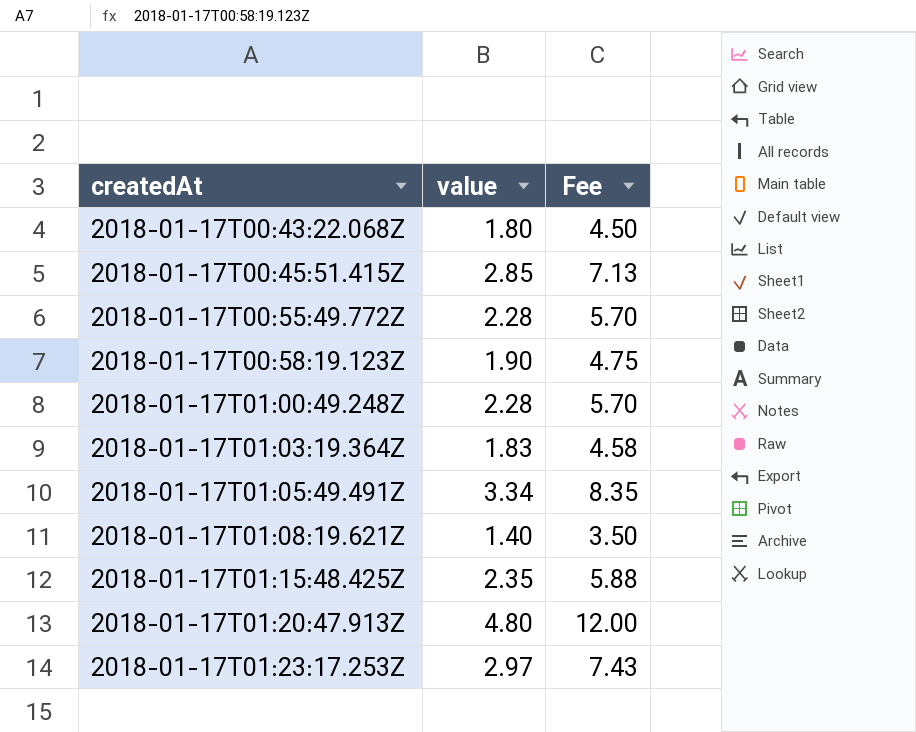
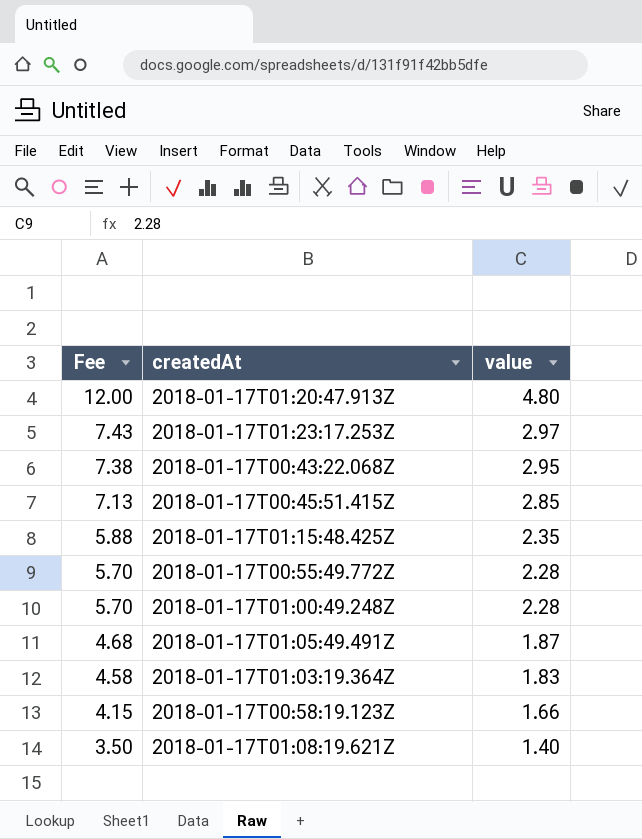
row order: createdAt ascending -> Fee descending
column Fee | position: 3 -> 1
2018-01-17T00:43:22.068Z | Fee: 4.50 -> 7.38
2018-01-17T00:43:22.068Z | value: 1.80 -> 2.95
2018-01-17T01:05:49.491Z | Fee: 8.35 -> 4.68
2018-01-17T01:05:49.491Z | value: 3.34 -> 1.87
2018-01-17T00:58:19.123Z | Fee: 4.75 -> 4.15
2018-01-17T00:58:19.123Z | value: 1.90 -> 1.66

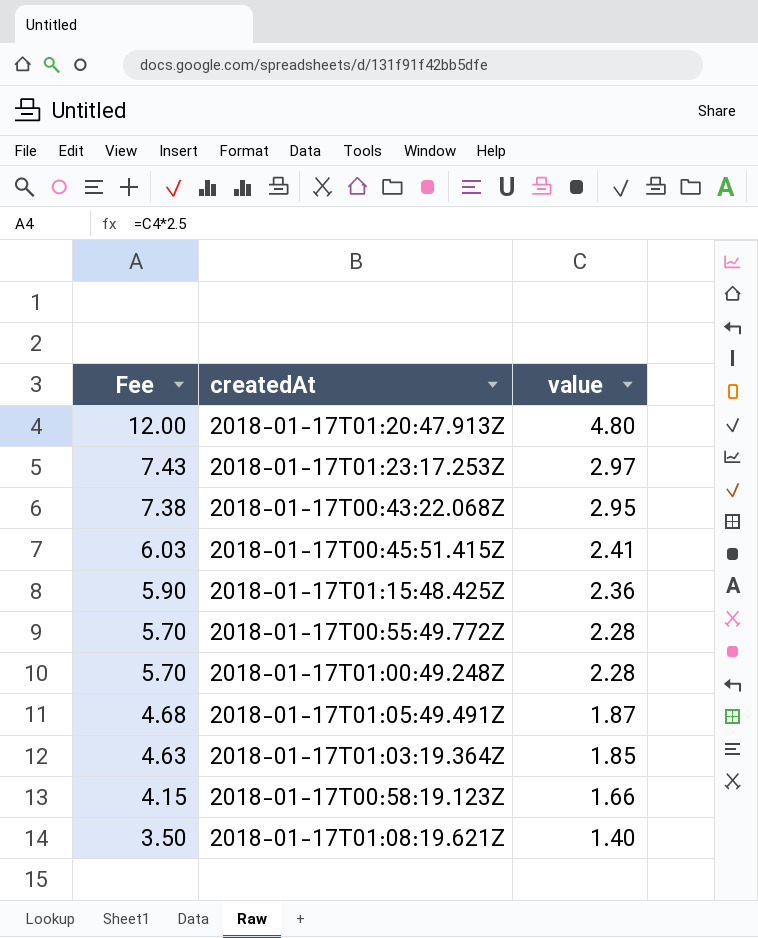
2018-01-17T00:45:51.415Z | Fee: 7.13 -> 6.03
2018-01-17T00:45:51.415Z | value: 2.85 -> 2.41
2018-01-17T01:15:48.425Z | Fee: 5.88 -> 5.90
2018-01-17T01:15:48.425Z | value: 2.35 -> 2.36
2018-01-17T01:03:19.364Z | Fee: 4.58 -> 4.63
2018-01-17T01:03:19.364Z | value: 1.83 -> 1.85

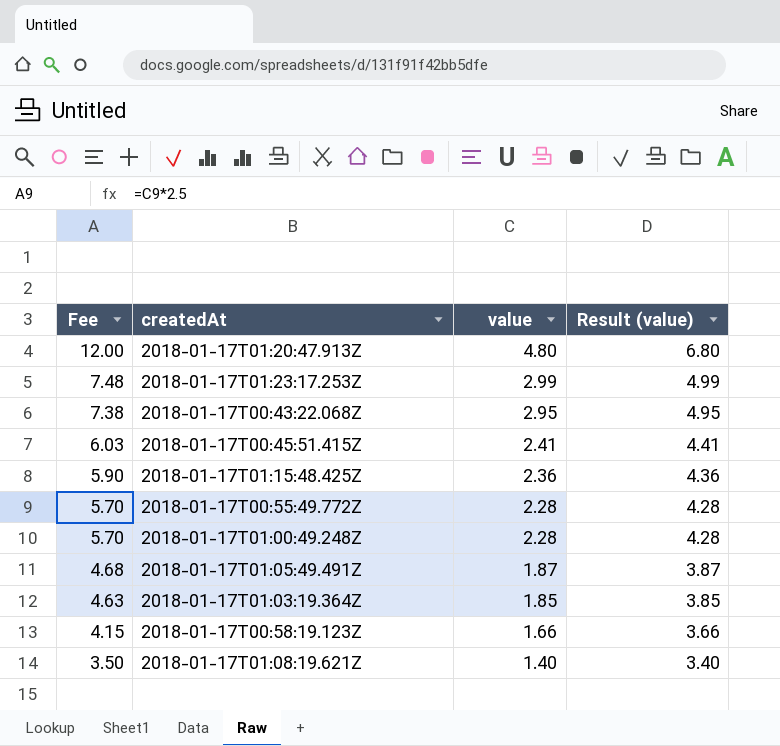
column Result (value) | formula: none -> [value] + 2
2018-01-17T01:23:17.253Z | Fee: 7.43 -> 7.48
2018-01-17T01:23:17.253Z | value: 2.97 -> 2.99

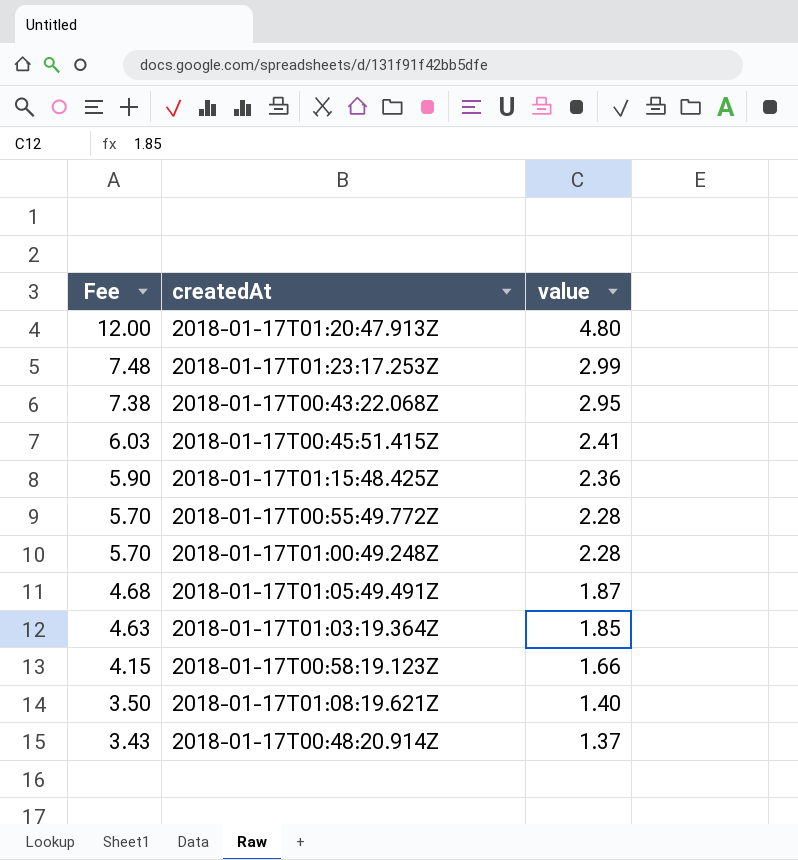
column Result (value) | formula: [value] + 2 -> none
row 2018-01-17T00:48:20.914Z: none -> 3.43 | 1.37

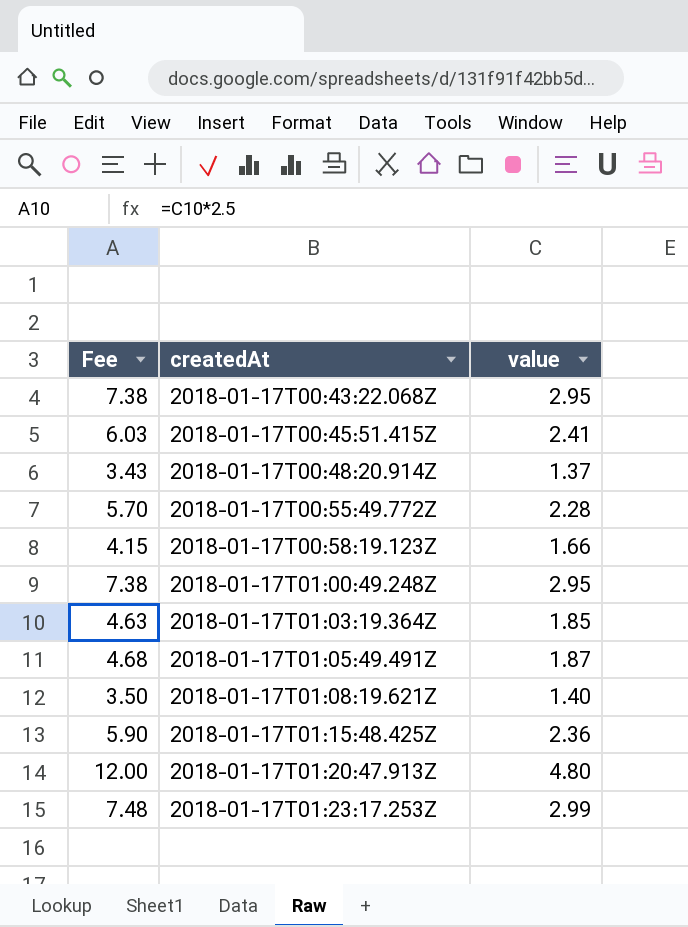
row order: Fee descending -> createdAt ascending
2018-01-17T01:00:49.248Z | Fee: 5.70 -> 7.38
2018-01-17T01:00:49.248Z | value: 2.28 -> 2.95

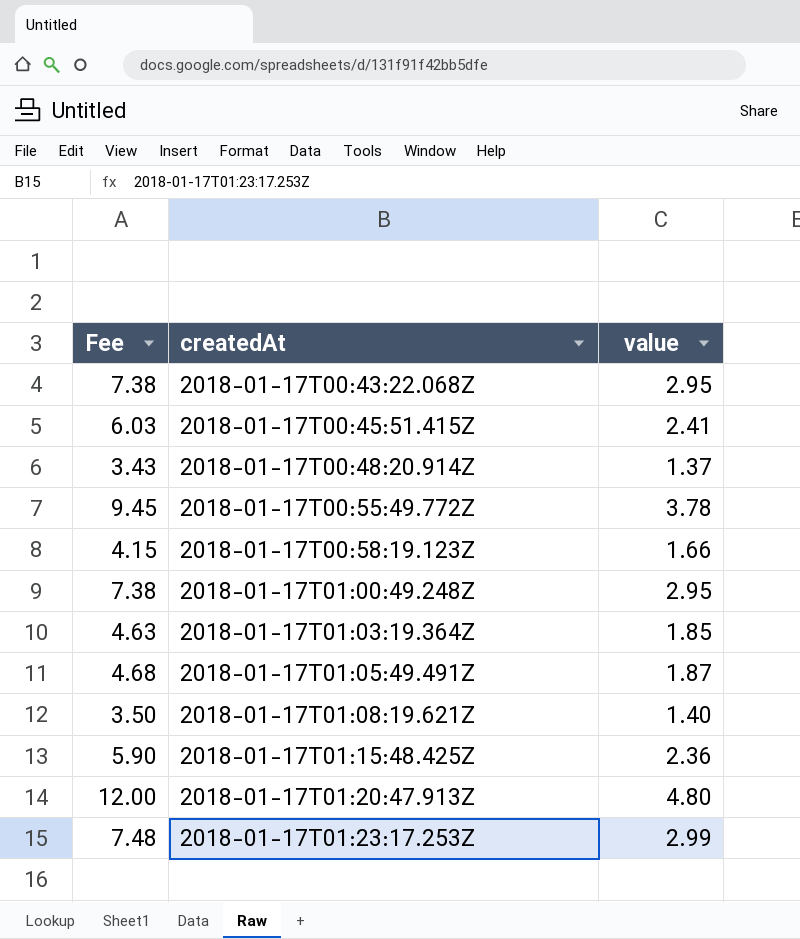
2018-01-17T00:55:49.772Z | Fee: 5.70 -> 9.45
2018-01-17T00:55:49.772Z | value: 2.28 -> 3.78

